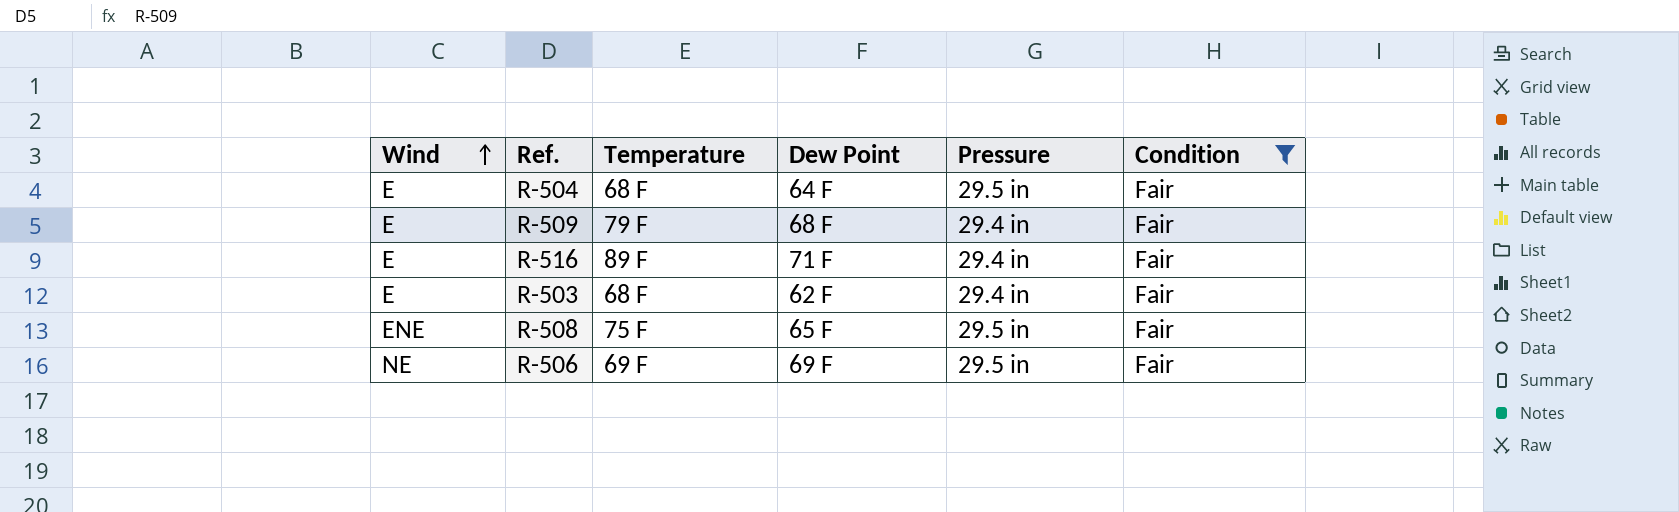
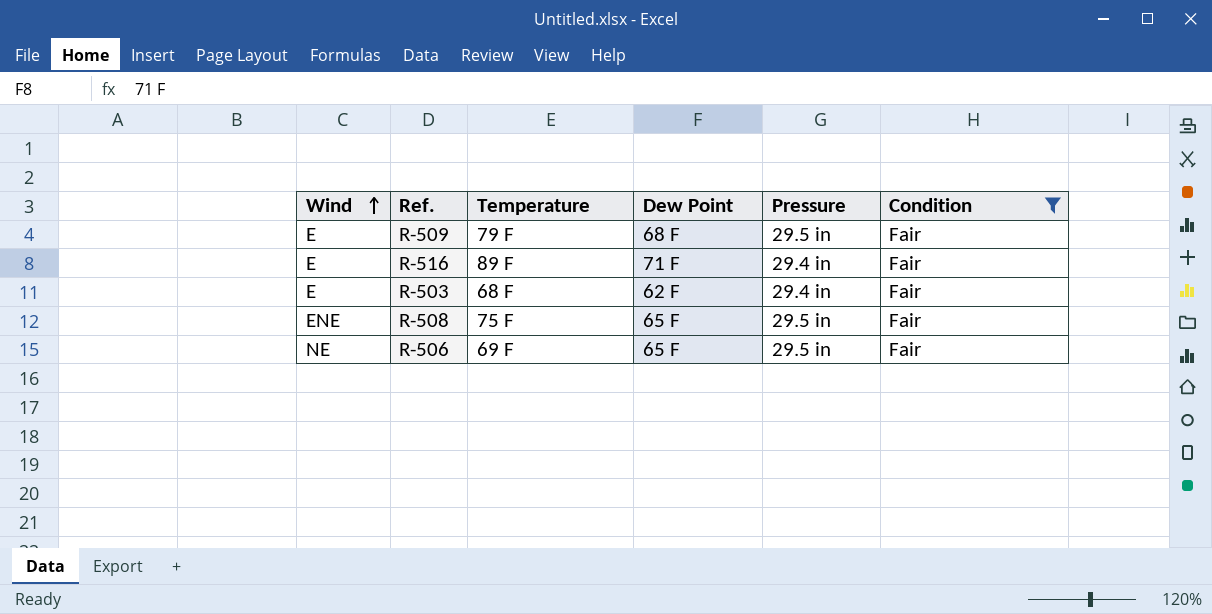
row R-504: E | 68 F | 64 F | 29.5 in | Fair -> none
R-509 | Pressure: 29.4 in -> 29.5 in
R-506 | Dew Point: 69 F -> 65 F

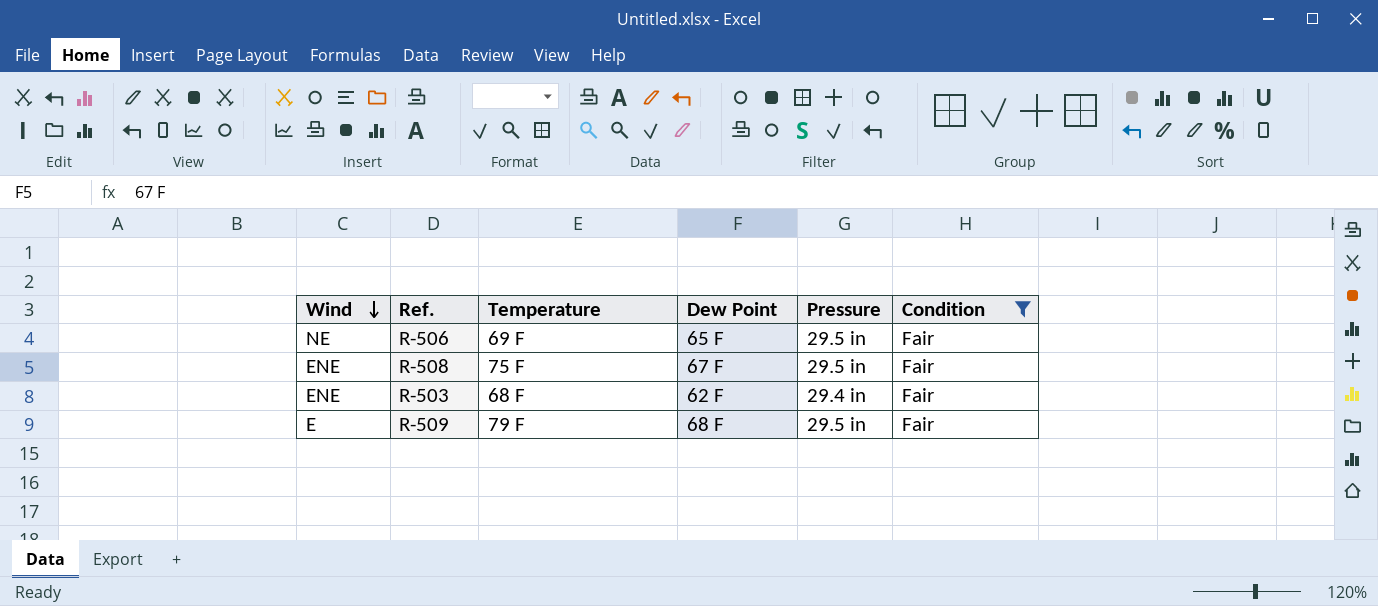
row order: Wind ascending -> Wind descending
row R-516: E | 89 F | 71 F | 29.4 in | Fair -> none
R-508 | Dew Point: 65 F -> 67 F
R-503 | Wind: E -> ENE

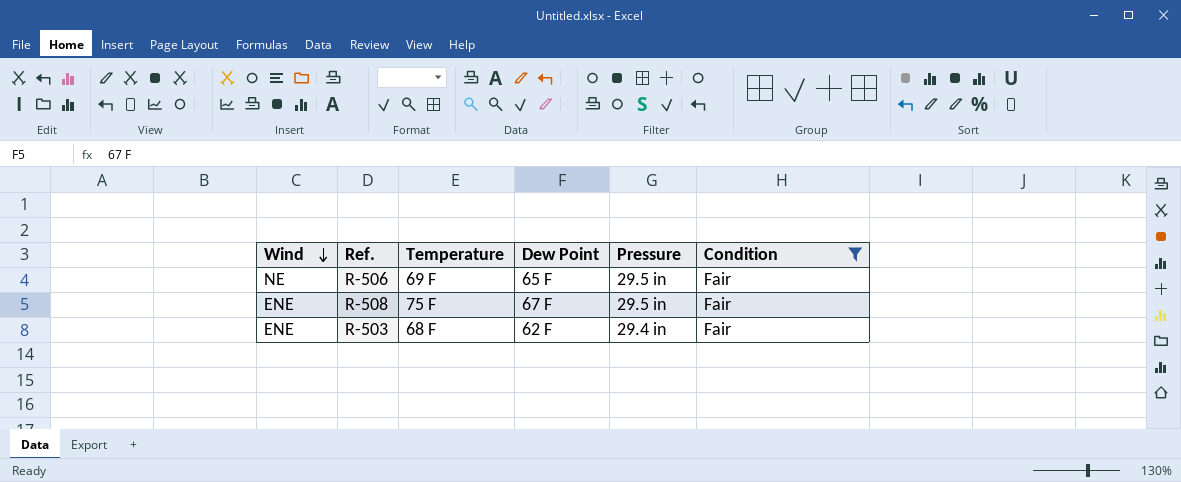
row R-509: E | 79 F | 68 F | 29.5 in | Fair -> none

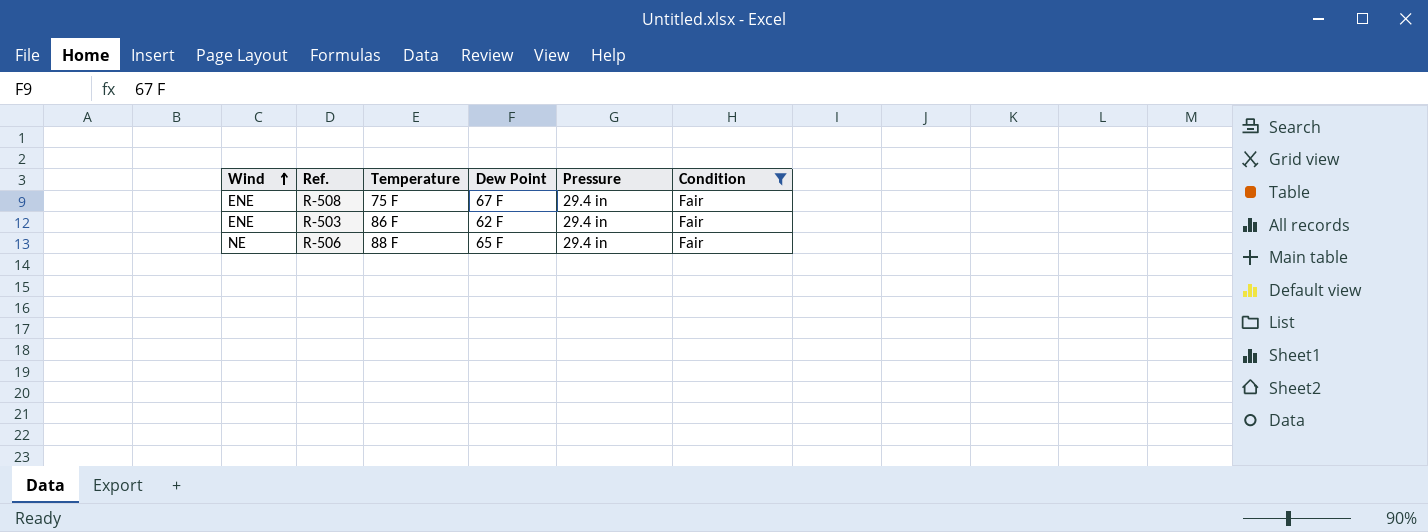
row order: Wind descending -> Wind ascending
R-508 | Pressure: 29.5 in -> 29.4 in
R-503 | Temperature: 68 F -> 86 F
R-506 | Temperature: 69 F -> 88 F
R-506 | Pressure: 29.5 in -> 29.4 in

